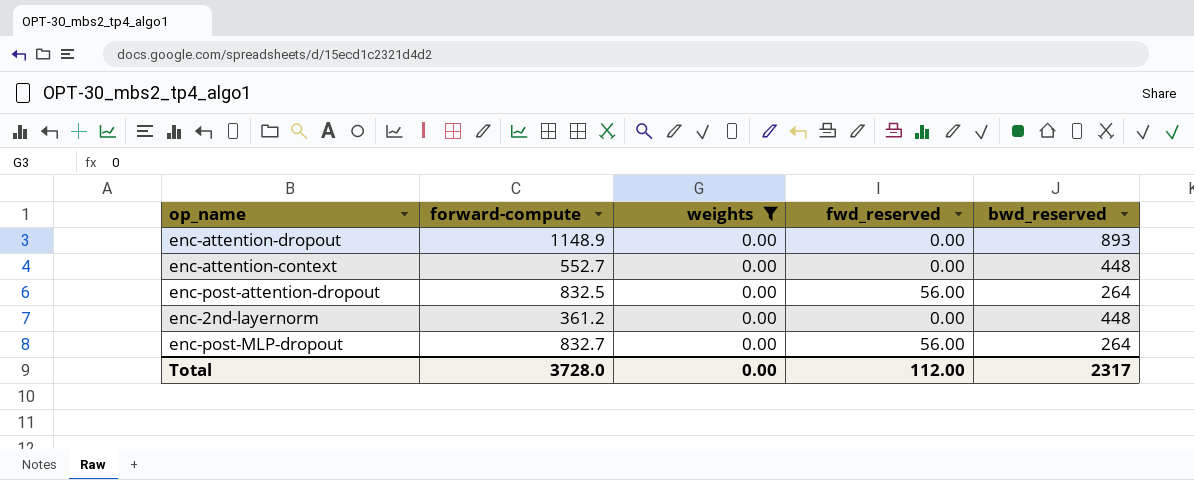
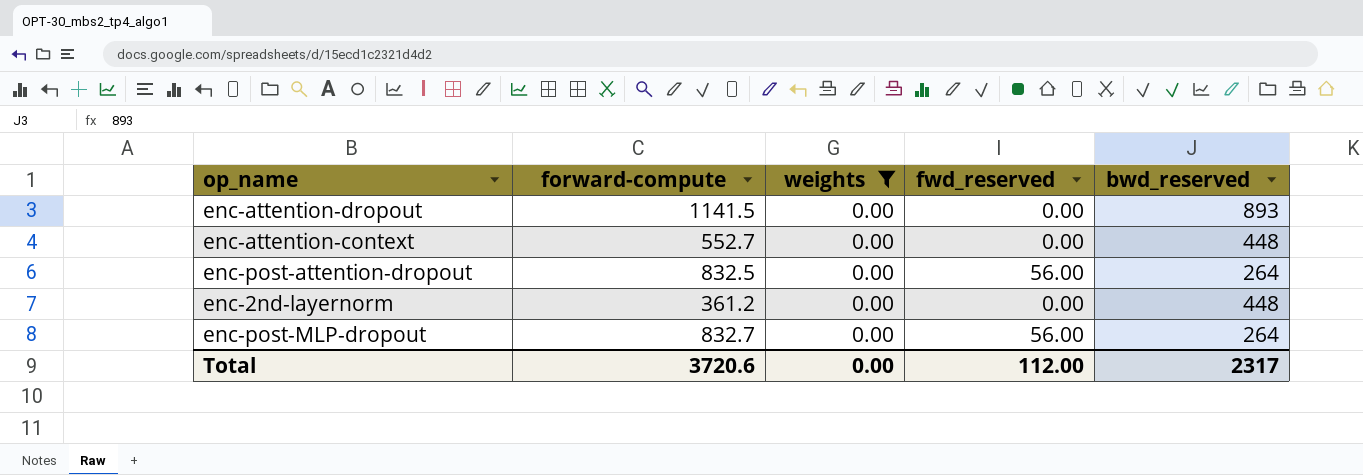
enc-attention-dropout | forward-compute: 1148.9 -> 1141.5
Total | forward-compute: 3728.0 -> 3720.6

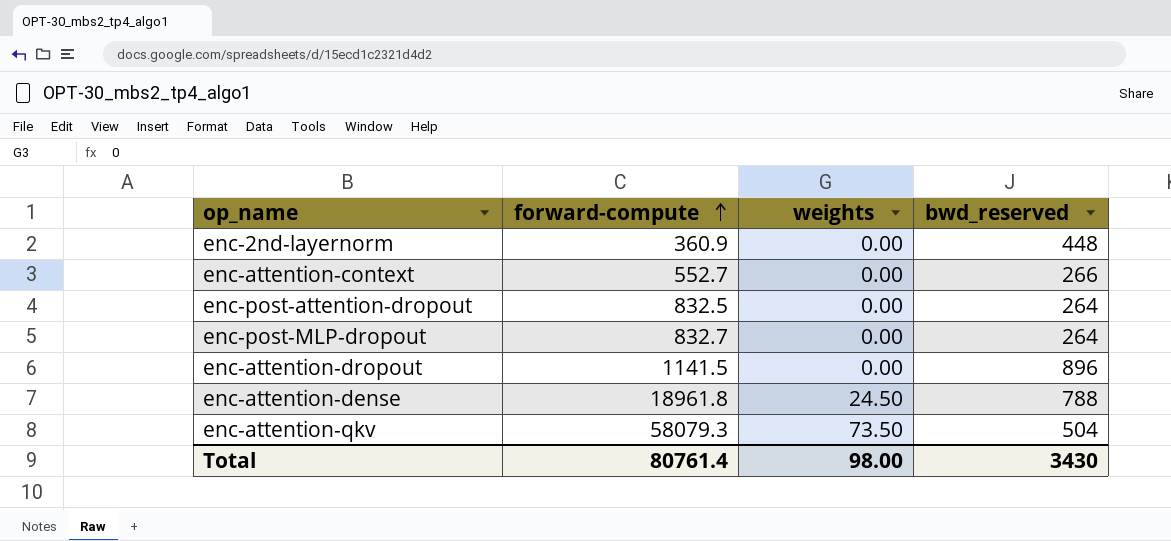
filter: weights = 0.00 -> none
row order: none -> forward-compute ascending
column fwd_reserved | position: 4 -> none
enc-2nd-layernorm | forward-compute: 361.2 -> 360.9
enc-attention-context | bwd_reserved: 448 -> 266
enc-attention-dropout | bwd_reserved: 893 -> 896
Total | forward-compute: 3720.6 -> 80761.4
Total | weights: 0.00 -> 98.00
Total | bwd_reserved: 2317 -> 3430

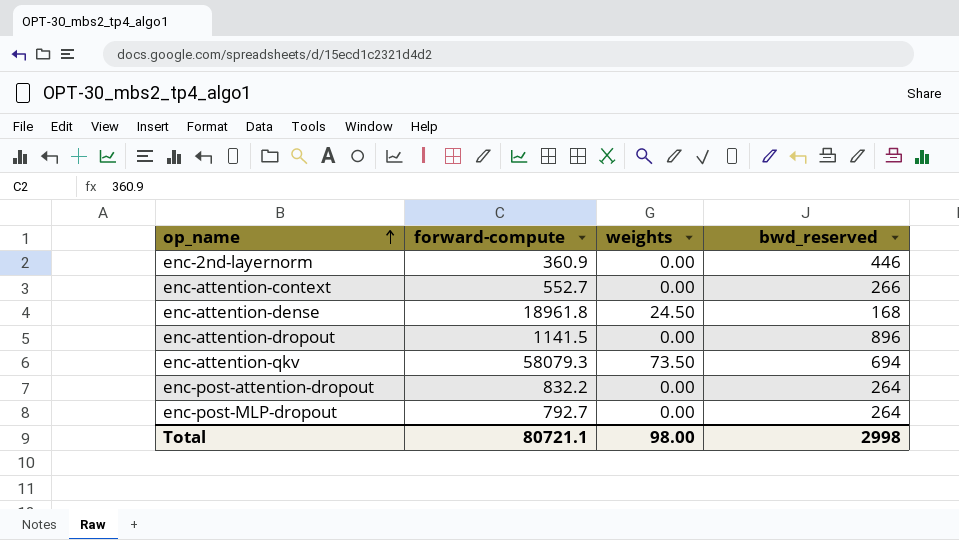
row order: forward-compute ascending -> op_name ascending
enc-2nd-layernorm | bwd_reserved: 448 -> 446
enc-attention-dense | bwd_reserved: 788 -> 168
enc-attention-qkv | bwd_reserved: 504 -> 694
enc-post-attention-dropout | forward-compute: 832.5 -> 832.2
enc-post-MLP-dropout | forward-compute: 832.7 -> 792.7
Total | forward-compute: 80761.4 -> 80721.1
Total | bwd_reserved: 3430 -> 2998

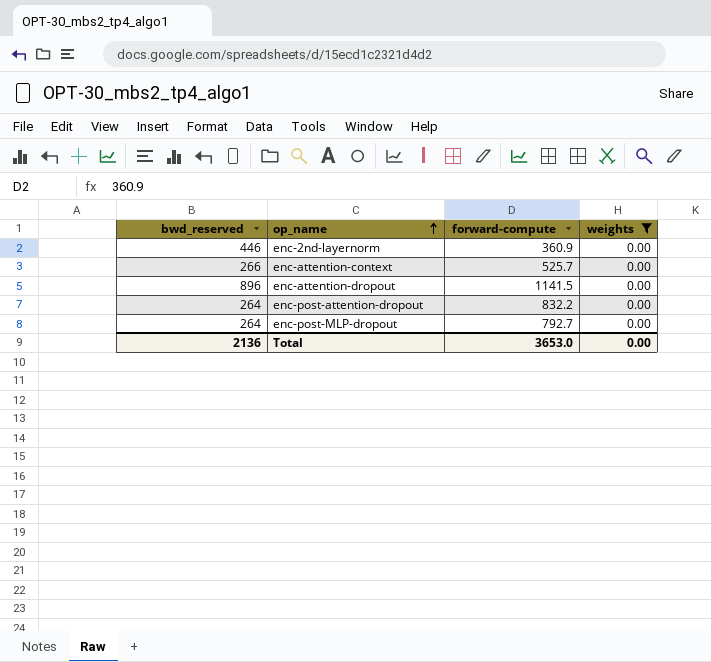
filter: none -> weights = 0.00
column bwd_reserved | position: 4 -> 1
enc-attention-context | forward-compute: 552.7 -> 525.7
Total | bwd_reserved: 2998 -> 2136
Total | forward-compute: 80721.1 -> 3653.0
Total | weights: 98.00 -> 0.00

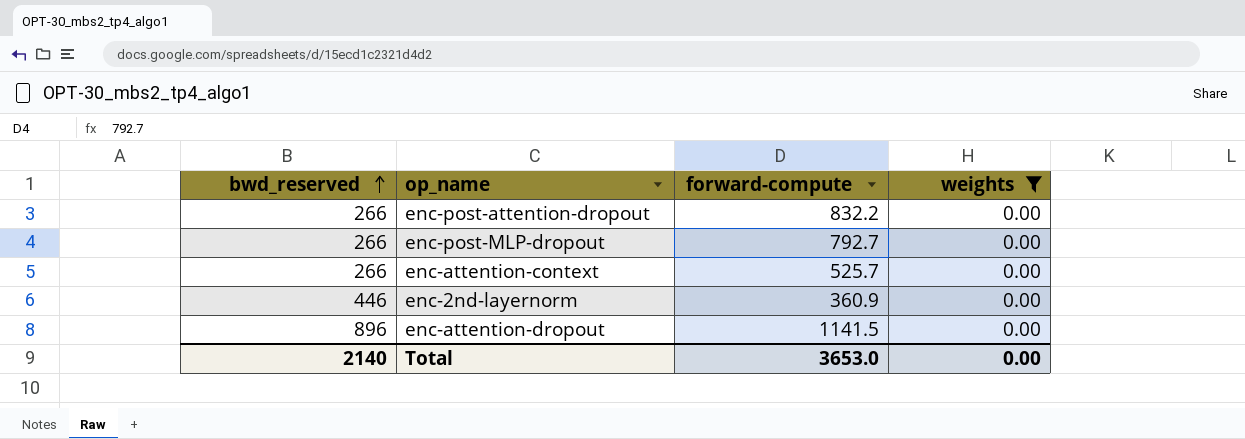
row order: op_name ascending -> bwd_reserved ascending
enc-post-attention-dropout | bwd_reserved: 264 -> 266
enc-post-MLP-dropout | bwd_reserved: 264 -> 266
Total | bwd_reserved: 2136 -> 2140

